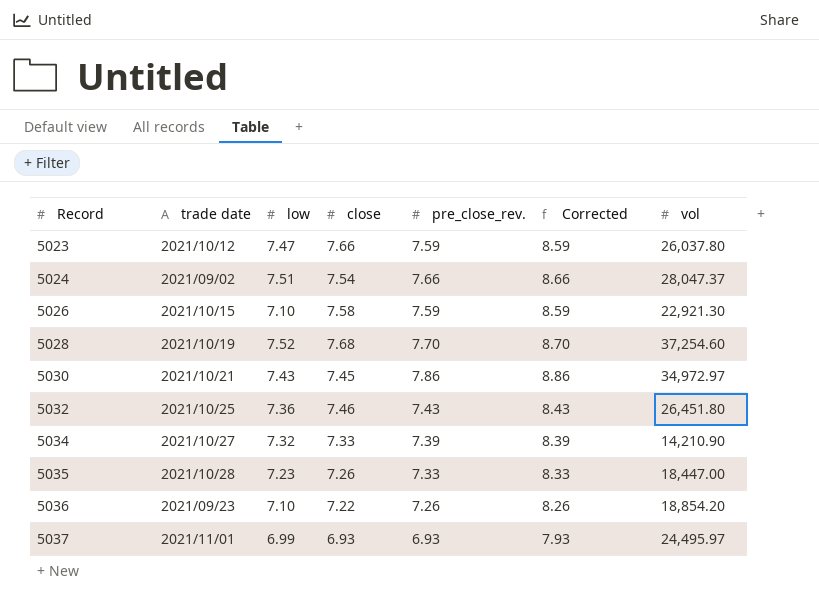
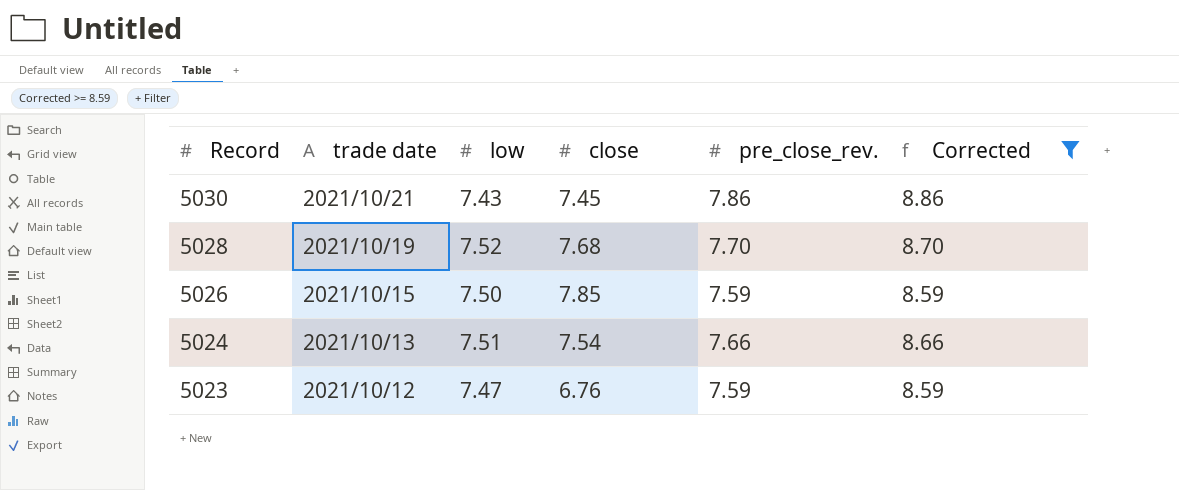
filter: none -> Corrected >= 8.59
row order: Record ascending -> Record descending
column vol | position: 7 -> none
5026 | low: 7.10 -> 7.50
5026 | close: 7.58 -> 7.85
5024 | trade date: 2021/09/02 -> 2021/10/13
5023 | close: 7.66 -> 6.76

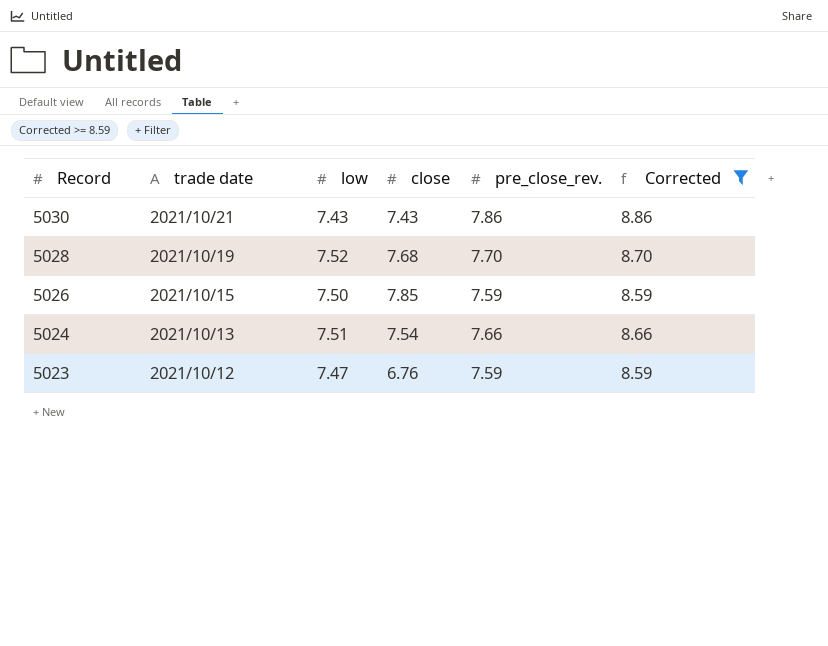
5030 | close: 7.45 -> 7.43

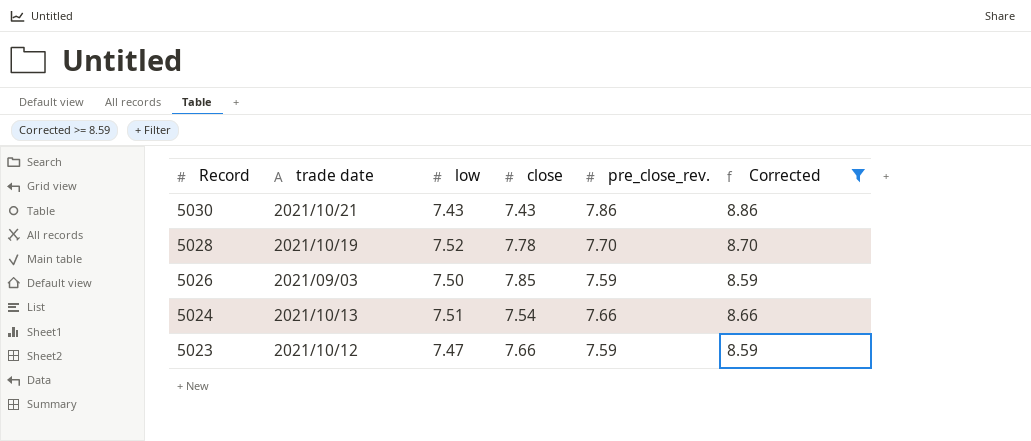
5028 | close: 7.68 -> 7.78
5026 | trade date: 2021/10/15 -> 2021/09/03
5023 | close: 6.76 -> 7.66

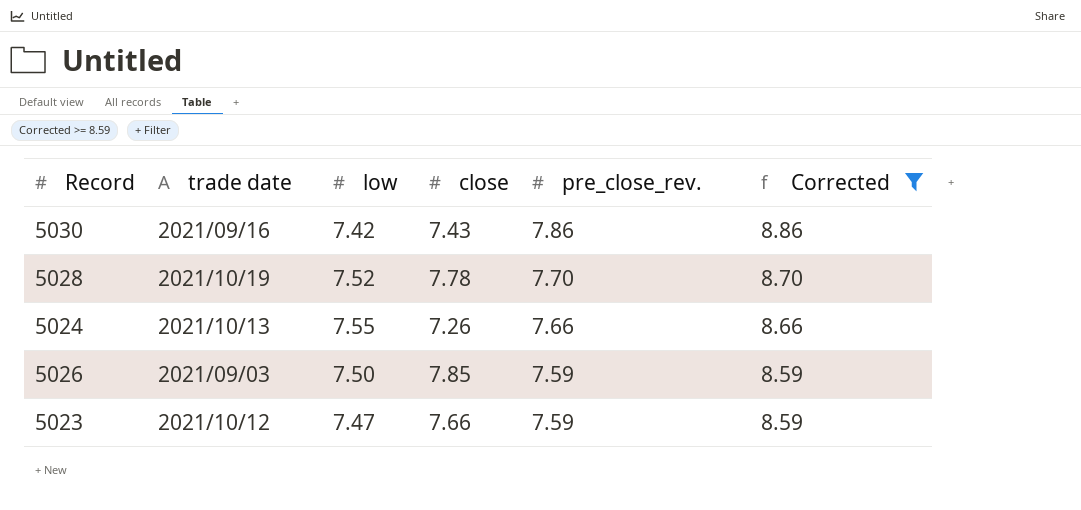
row order: Record descending -> pre_close_rev. descending
5030 | trade date: 2021/10/21 -> 2021/09/16
5030 | low: 7.43 -> 7.42
5024 | low: 7.51 -> 7.55
5024 | close: 7.54 -> 7.26

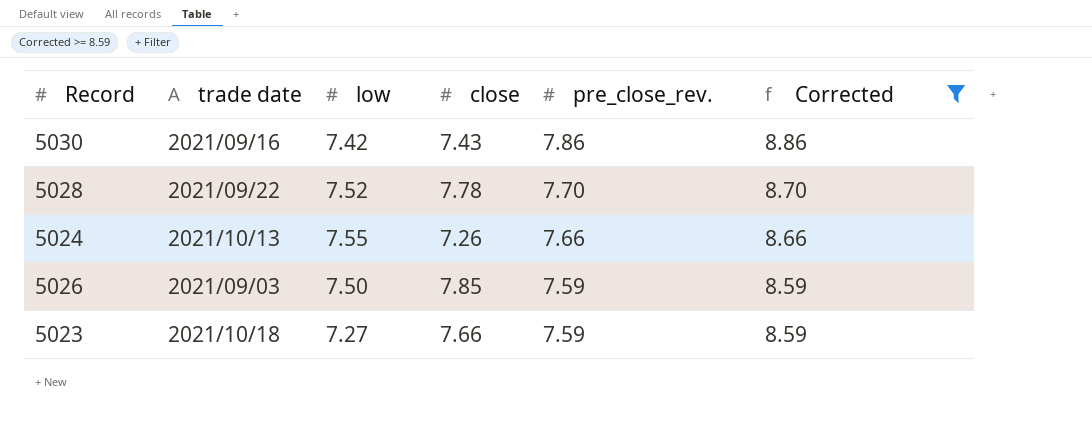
5028 | trade date: 2021/10/19 -> 2021/09/22
5023 | trade date: 2021/10/12 -> 2021/10/18
5023 | low: 7.47 -> 7.27

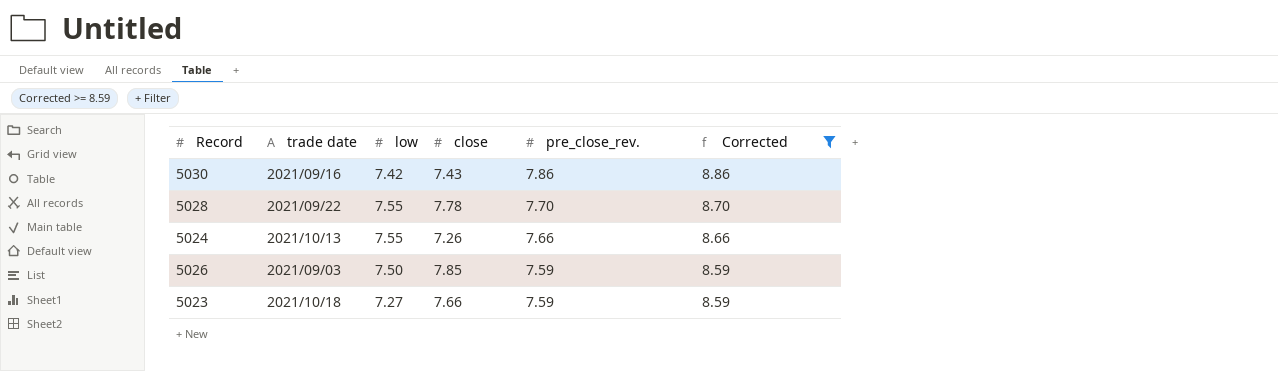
5028 | low: 7.52 -> 7.55

